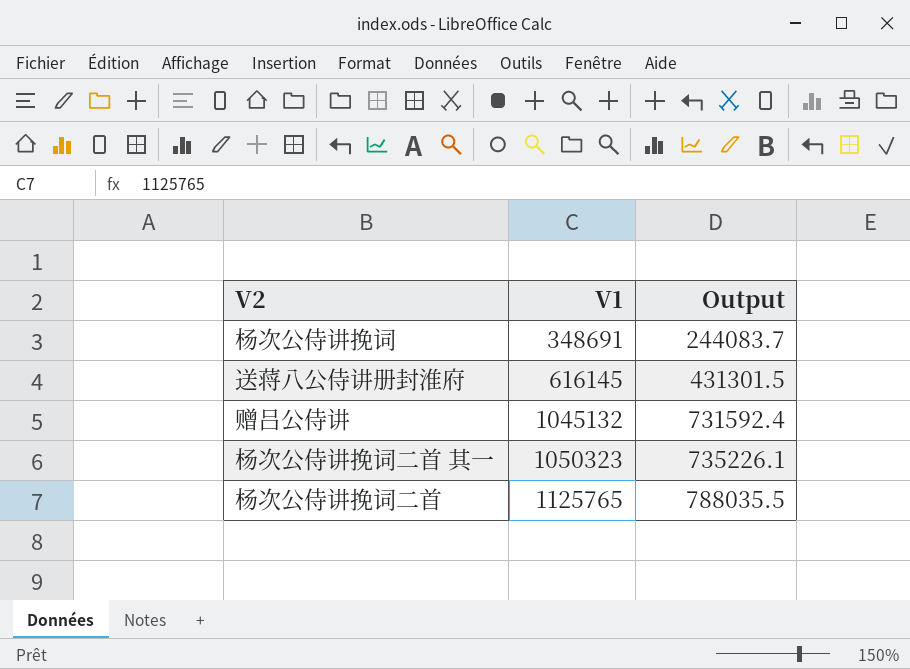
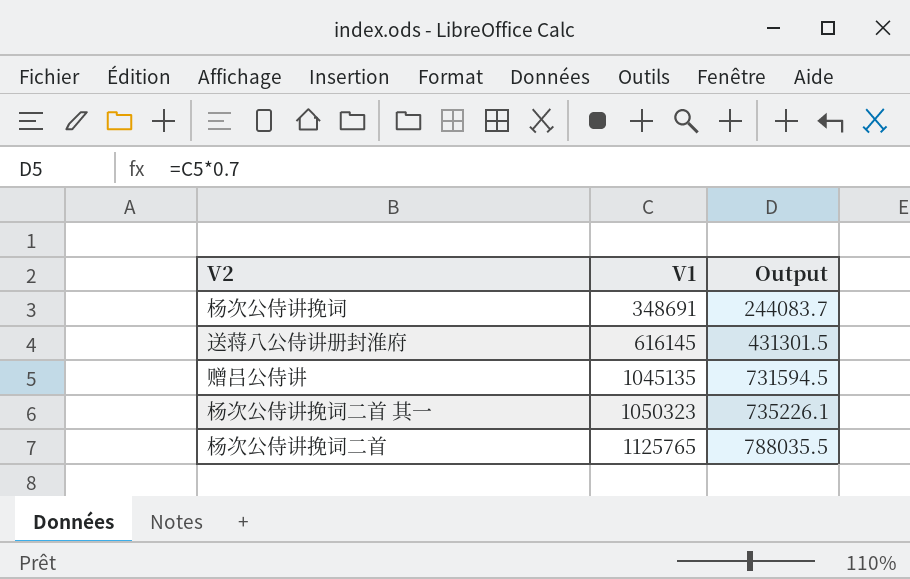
赠吕公侍讲 | V1: 1045132 -> 1045135
赠吕公侍讲 | Output: 731592.4 -> 731594.5

